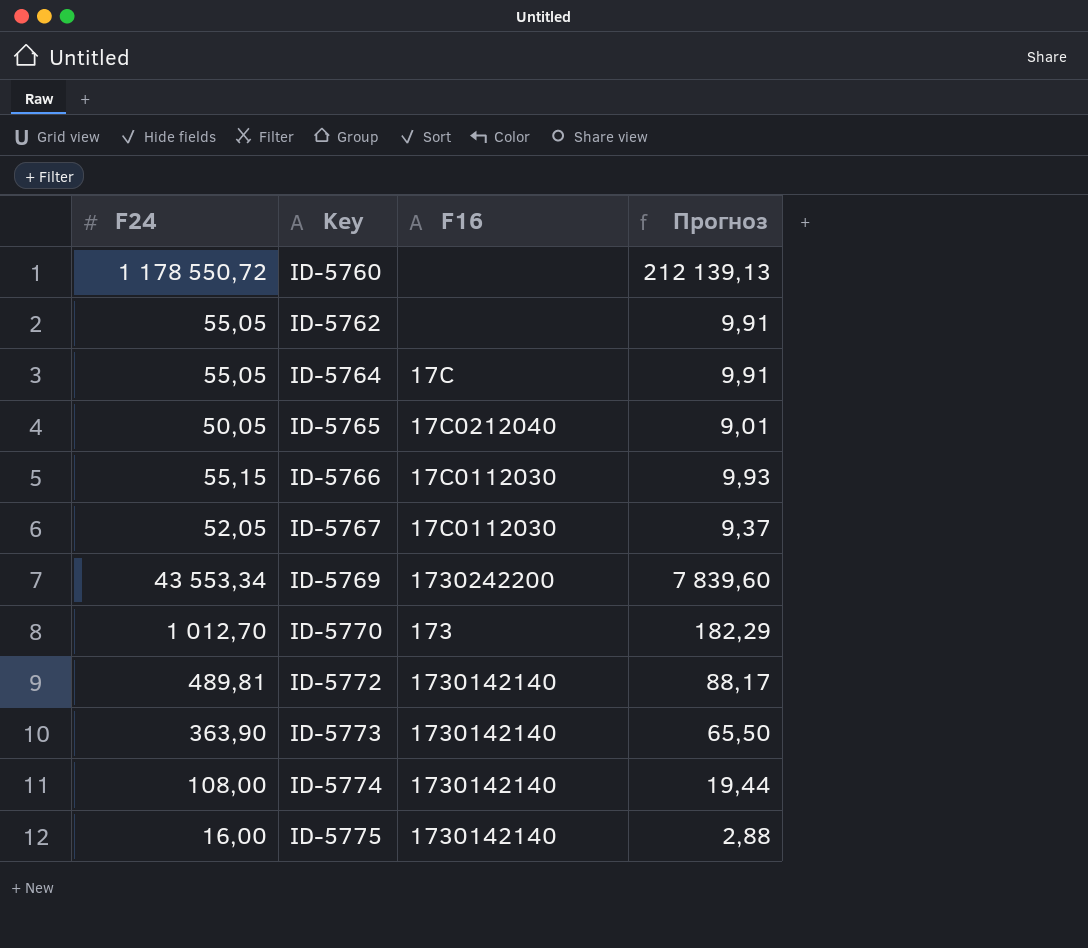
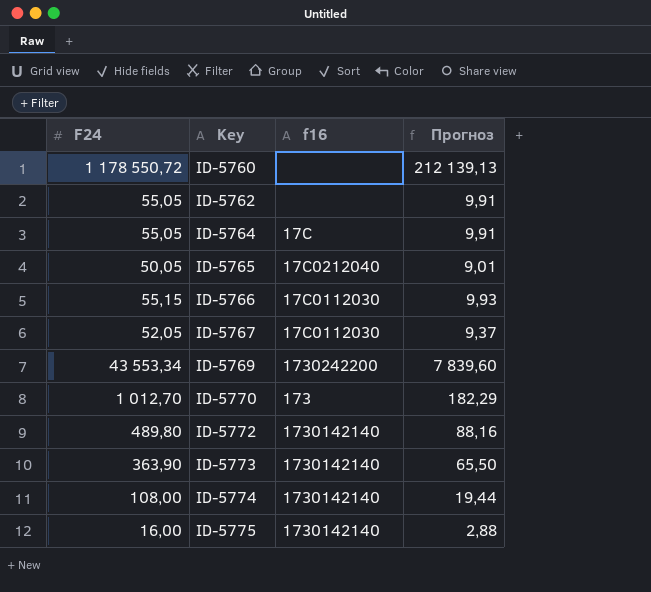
column name: F16 -> f16
ID-5772 | F24: 489,81 -> 489,80
ID-5772 | Прогноз: 88,17 -> 88,16

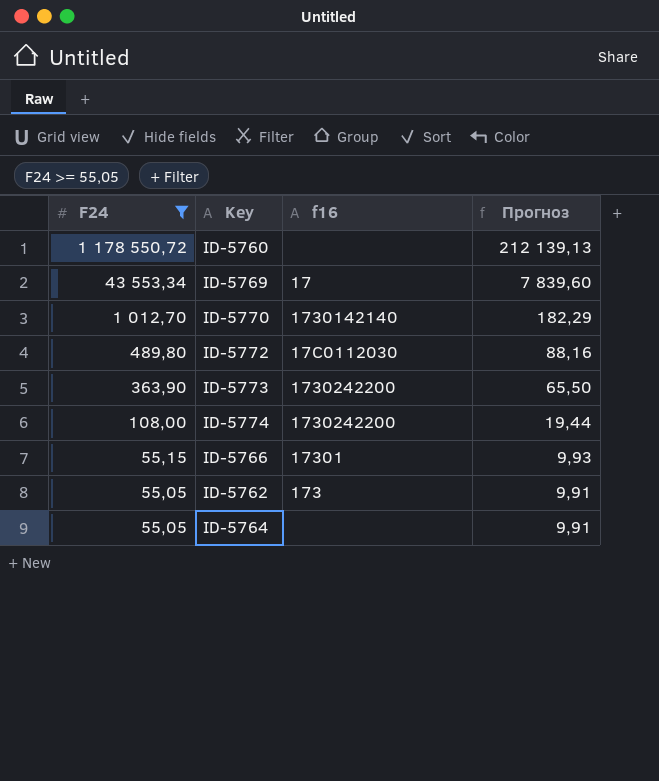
filter: none -> F24 >= 55,05
row order: Key ascending -> F24 descending
ID-5769 | f16: 1730242200 -> 17
ID-5770 | f16: 173 -> 1730142140
ID-5772 | f16: 1730142140 -> 17С0112030
ID-5773 | f16: 1730142140 -> 1730242200
ID-5774 | f16: 1730142140 -> 1730242200
ID-5766 | f16: 17С0112030 -> 17301
ID-5762 | f16: none -> 173
ID-5764 | f16: 17С -> none

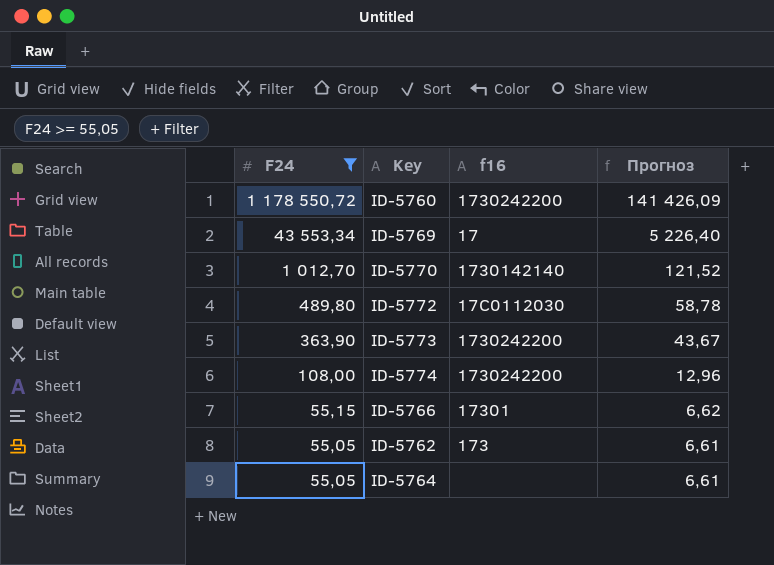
column Прогноз | formula: [F24] * 0,18 -> [F24] * 0,12
ID-5760 | f16: none -> 1730242200

